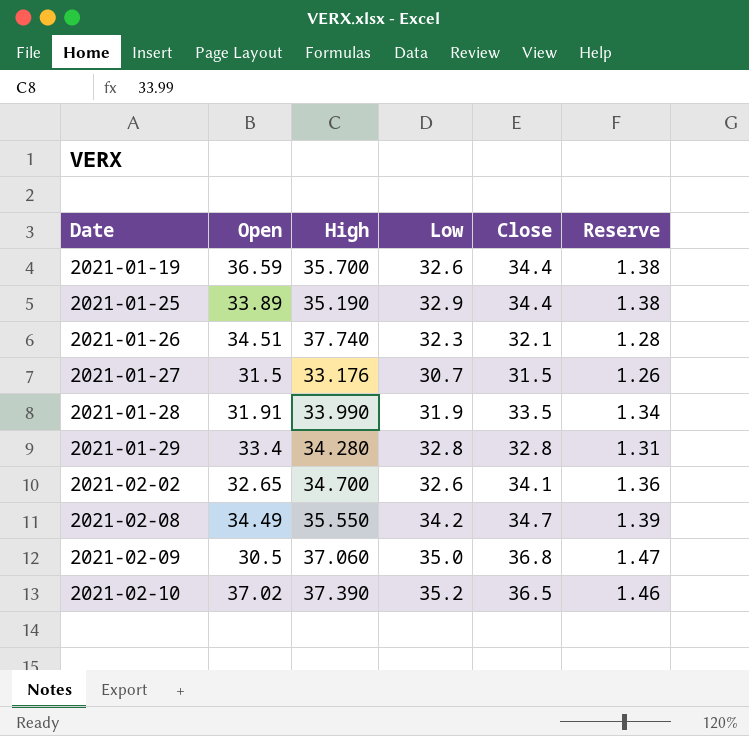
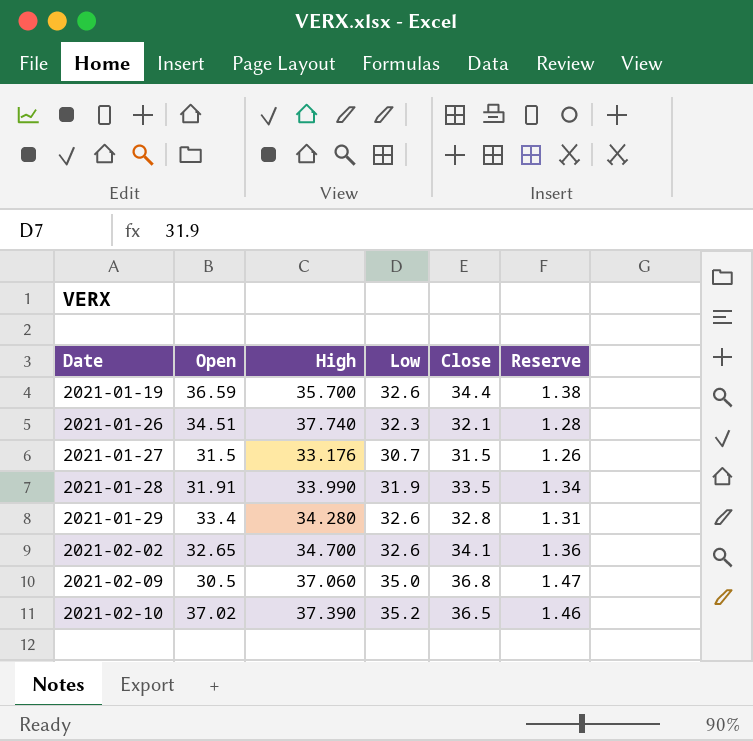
row 2021-01-25: 33.89 | 35.190 | 32.9 | 34.4 | 1.38 -> none
row 2021-02-08: 34.49 | 35.550 | 34.2 | 34.7 | 1.39 -> none
2021-01-29 | Low: 32.8 -> 32.6

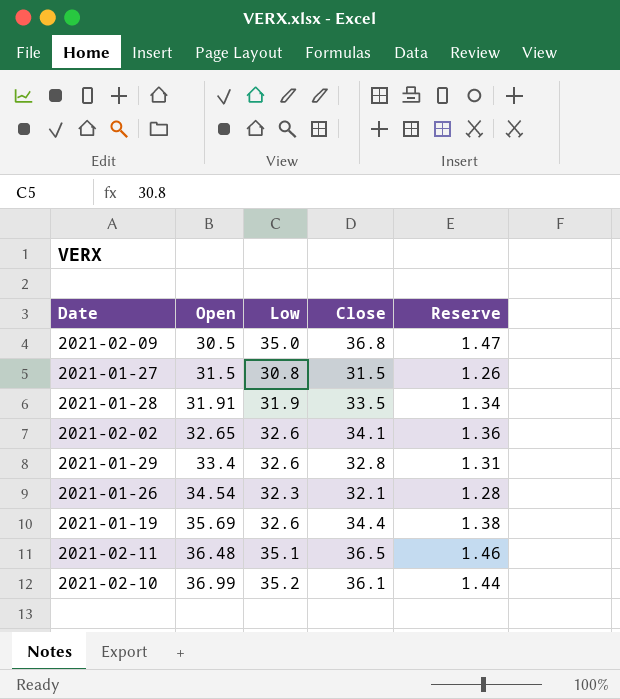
row order: Date ascending -> Open ascending
column High | position: 3 -> none
2021-01-27 | Low: 30.7 -> 30.8
2021-01-26 | Open: 34.51 -> 34.54
2021-01-19 | Open: 36.59 -> 35.69
row 2021-02-11: none -> 36.48 | 35.1 | 36.5 | 1.46
2021-02-10 | Open: 37.02 -> 36.99
2021-02-10 | Close: 36.5 -> 36.1
2021-02-10 | Reserve: 1.46 -> 1.44

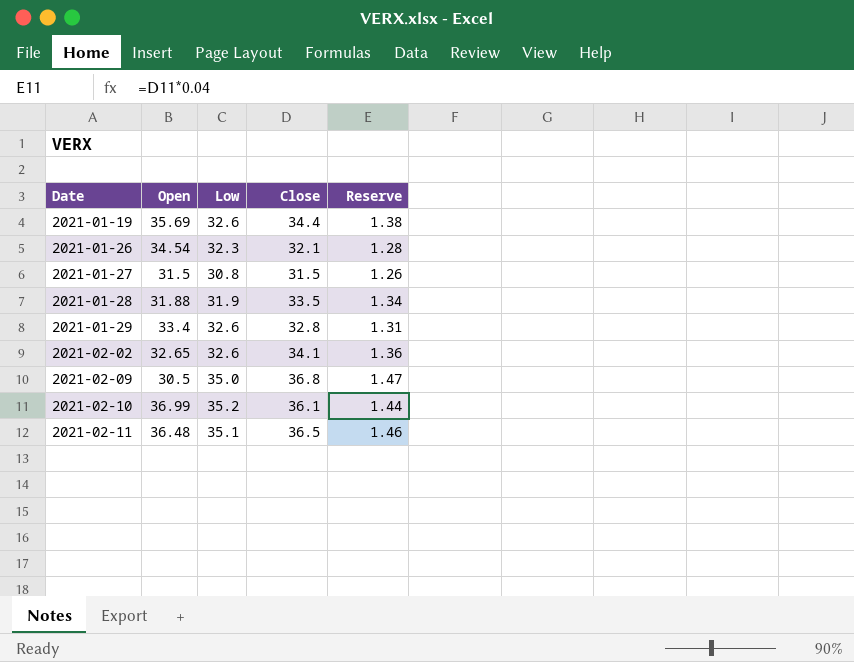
row order: Open ascending -> Date ascending
2021-01-28 | Open: 31.91 -> 31.88

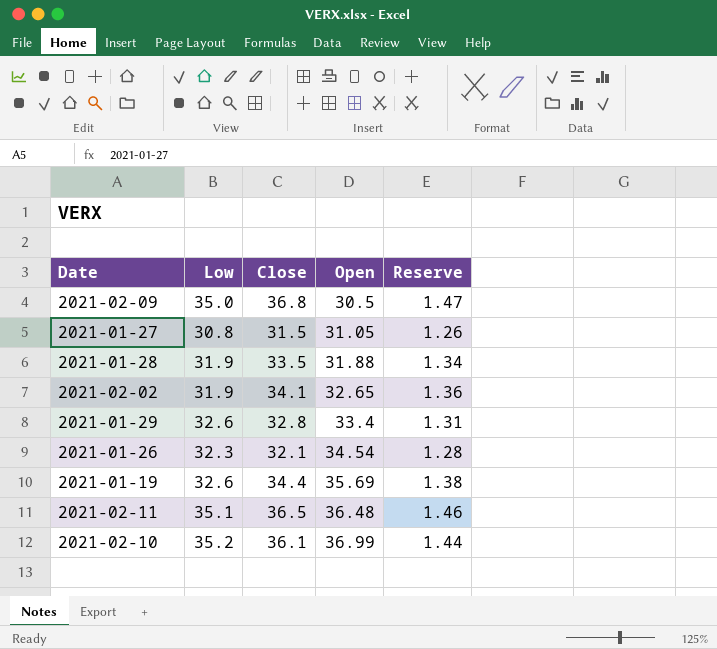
row order: Date ascending -> Open ascending
column Open | position: 2 -> 4
2021-01-27 | Open: 31.5 -> 31.05
2021-02-02 | Low: 32.6 -> 31.9

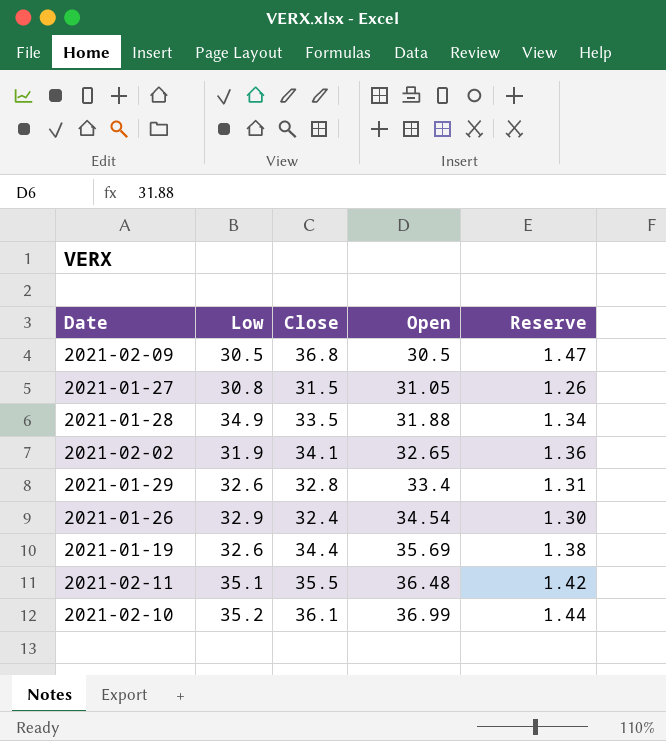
2021-02-09 | Low: 35.0 -> 30.5
2021-01-28 | Low: 31.9 -> 34.9
2021-01-26 | Low: 32.3 -> 32.9
2021-01-26 | Close: 32.1 -> 32.4
2021-01-26 | Reserve: 1.28 -> 1.30
2021-02-11 | Close: 36.5 -> 35.5
2021-02-11 | Reserve: 1.46 -> 1.42

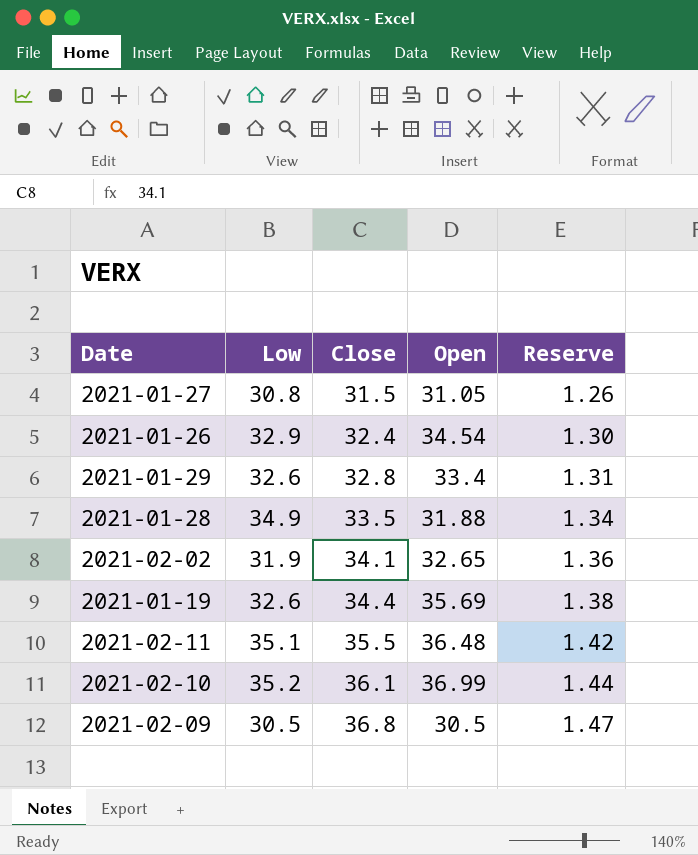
row order: Open ascending -> Close ascending

